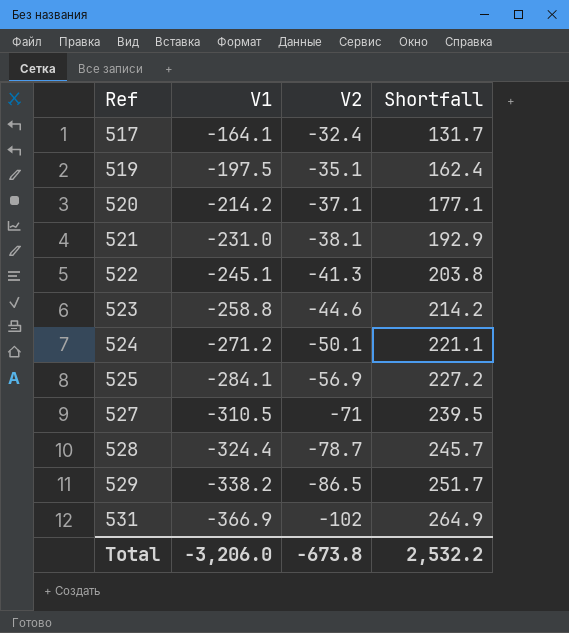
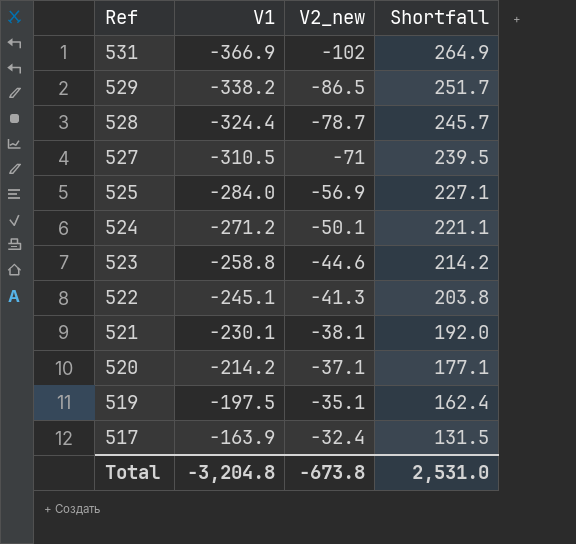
row order: Ref ascending -> Ref descending
column name: V2 -> V2_new
525 | V1: -284.1 -> -284.0
525 | Shortfall: 227.2 -> 227.1
521 | V1: -231.0 -> -230.1
521 | Shortfall: 192.9 -> 192.0
517 | V1: -164.1 -> -163.9
517 | Shortfall: 131.7 -> 131.5
Total | V1: -3,206.0 -> -3,204.8
Total | Shortfall: 2,532.2 -> 2,531.0

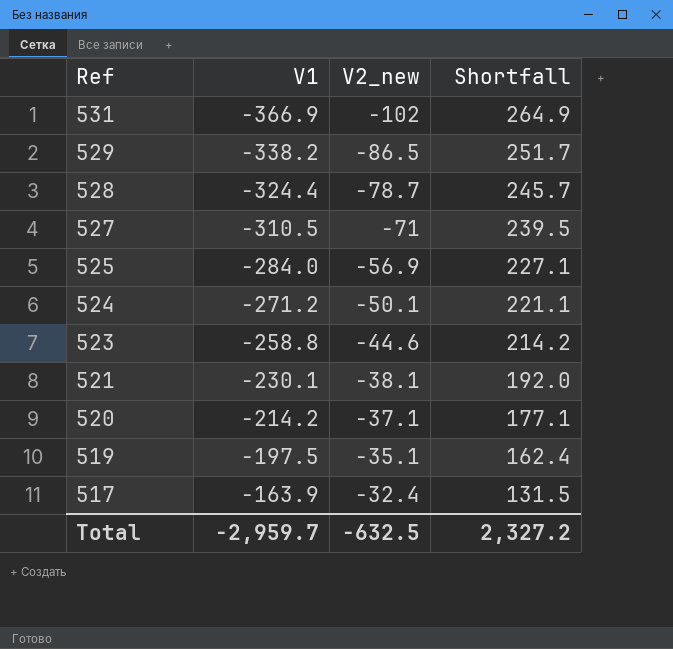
row 522: -245.1 | -41.3 | 203.8 -> none
Total | V1: -3,204.8 -> -2,959.7
Total | V2_new: -673.8 -> -632.5
Total | Shortfall: 2,531.0 -> 2,327.2

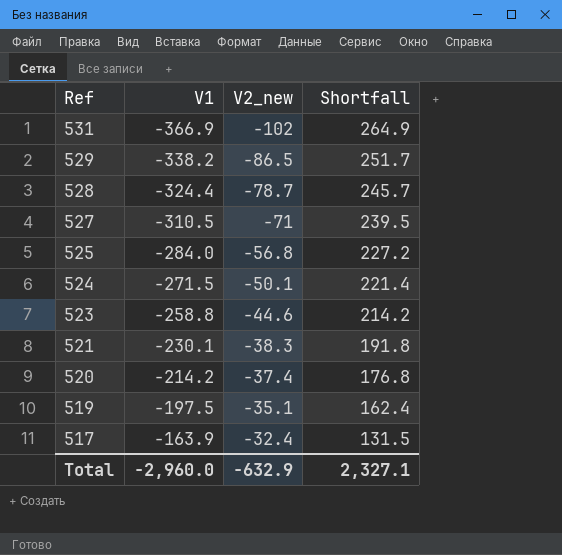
525 | V2_new: -56.9 -> -56.8
525 | Shortfall: 227.1 -> 227.2
524 | V1: -271.2 -> -271.5
524 | Shortfall: 221.1 -> 221.4
521 | V2_new: -38.1 -> -38.3
521 | Shortfall: 192.0 -> 191.8
520 | V2_new: -37.1 -> -37.4
520 | Shortfall: 177.1 -> 176.8
Total | V1: -2,959.7 -> -2,960.0
Total | V2_new: -632.5 -> -632.9
Total | Shortfall: 2,327.2 -> 2,327.1

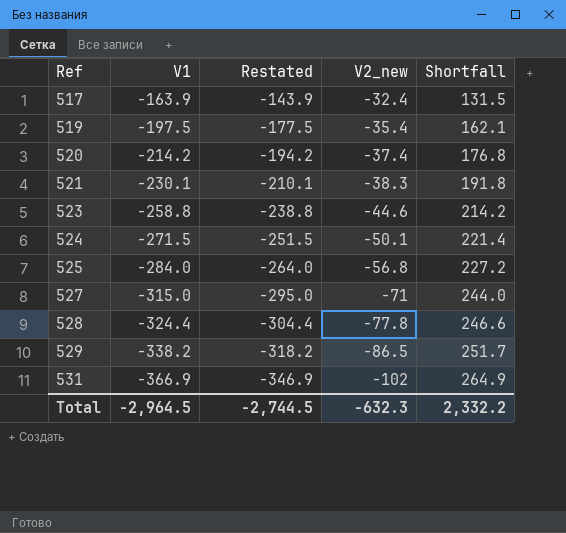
row order: Ref descending -> Ref ascending
column Restated | formula: none -> [V1] + 20
519 | V2_new: -35.1 -> -35.4
519 | Shortfall: 162.4 -> 162.1
527 | V1: -310.5 -> -315.0
527 | Shortfall: 239.5 -> 244.0
528 | V2_new: -78.7 -> -77.8
528 | Shortfall: 245.7 -> 246.6
Total | V1: -2,960.0 -> -2,964.5
Total | V2_new: -632.9 -> -632.3
Total | Shortfall: 2,327.1 -> 2,332.2

